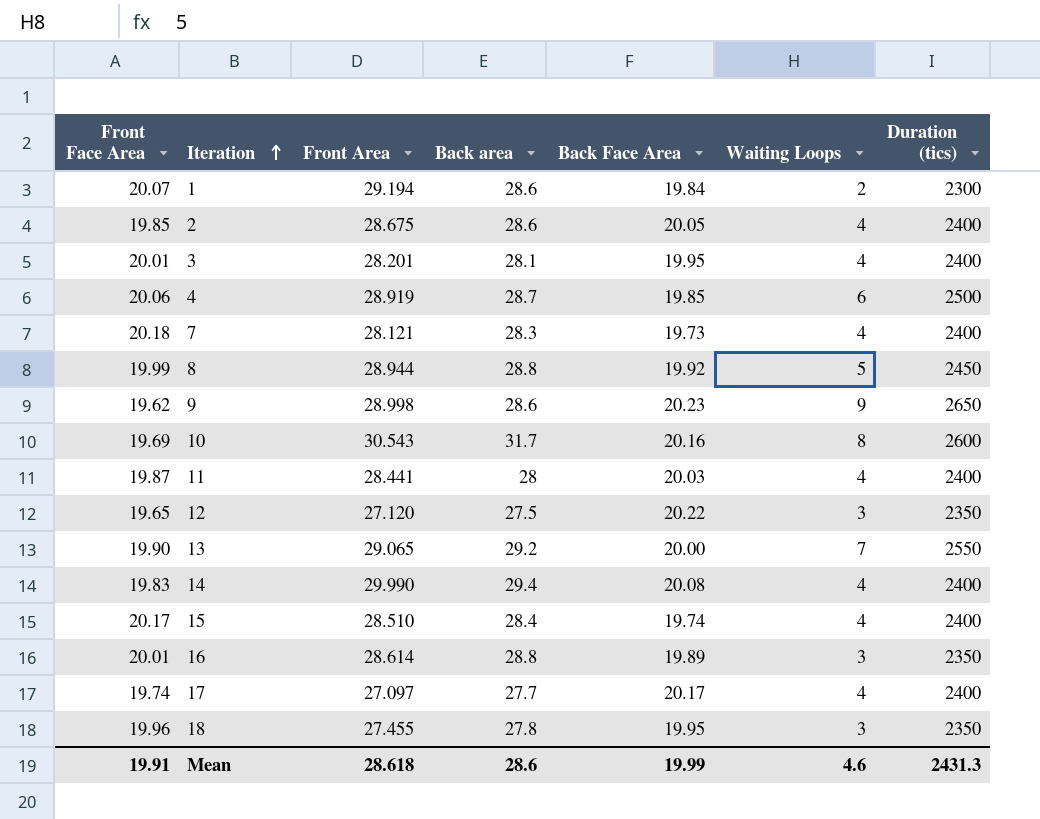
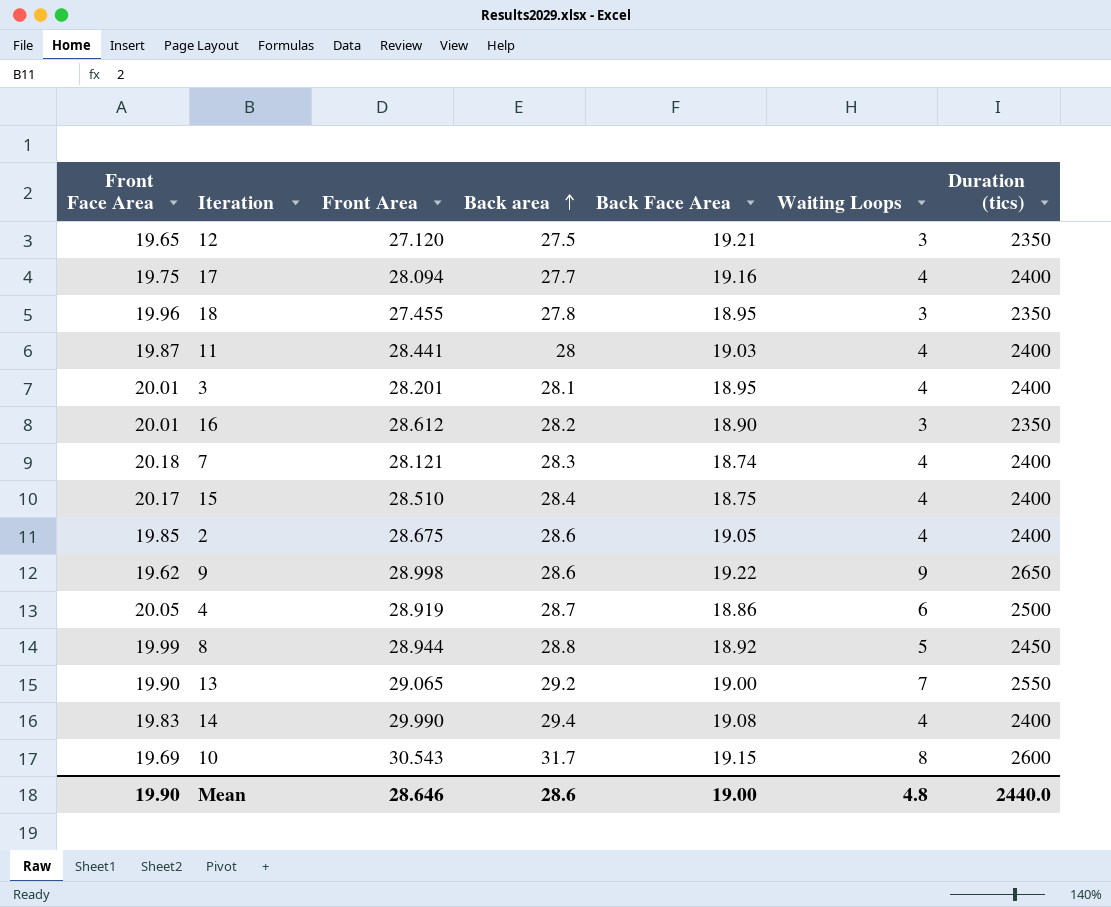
row order: Iteration ascending -> Back area ascending
row 1: 20.07 | 29.194 | 28.6 | 19.84 | 2 | 2300 -> none
12 | Back Face Area: 20.22 -> 19.21
17 | Front Face Area: 19.74 -> 19.75
17 | Front Area: 27.097 -> 28.094
17 | Back Face Area: 20.17 -> 19.16
18 | Back Face Area: 19.95 -> 18.95
11 | Back Face Area: 20.03 -> 19.03
3 | Back Face Area: 19.95 -> 18.95
16 | Front Area: 28.614 -> 28.612
16 | Back area: 28.8 -> 28.2
16 | Back Face Area: 19.89 -> 18.90
7 | Back Face Area: 19.73 -> 18.74
15 | Back Face Area: 19.74 -> 18.75
2 | Back Face Area: 20.05 -> 19.05
9 | Back Face Area: 20.23 -> 19.22
4 | Front Face Area: 20.06 -> 20.05
4 | Back Face Area: 19.85 -> 18.86
8 | Back Face Area: 19.92 -> 18.92
13 | Back Face Area: 20.00 -> 19.00
14 | Back Face Area: 20.08 -> 19.08
10 | Back Face Area: 20.16 -> 19.15
Mean | Front Face Area: 19.91 -> 19.90
Mean | Front Area: 28.618 -> 28.646
Mean | Back Face Area: 19.99 -> 19.00
Mean | Waiting Loops: 4.6 -> 4.8
Mean | Duration (tics): 2431.3 -> 2440.0

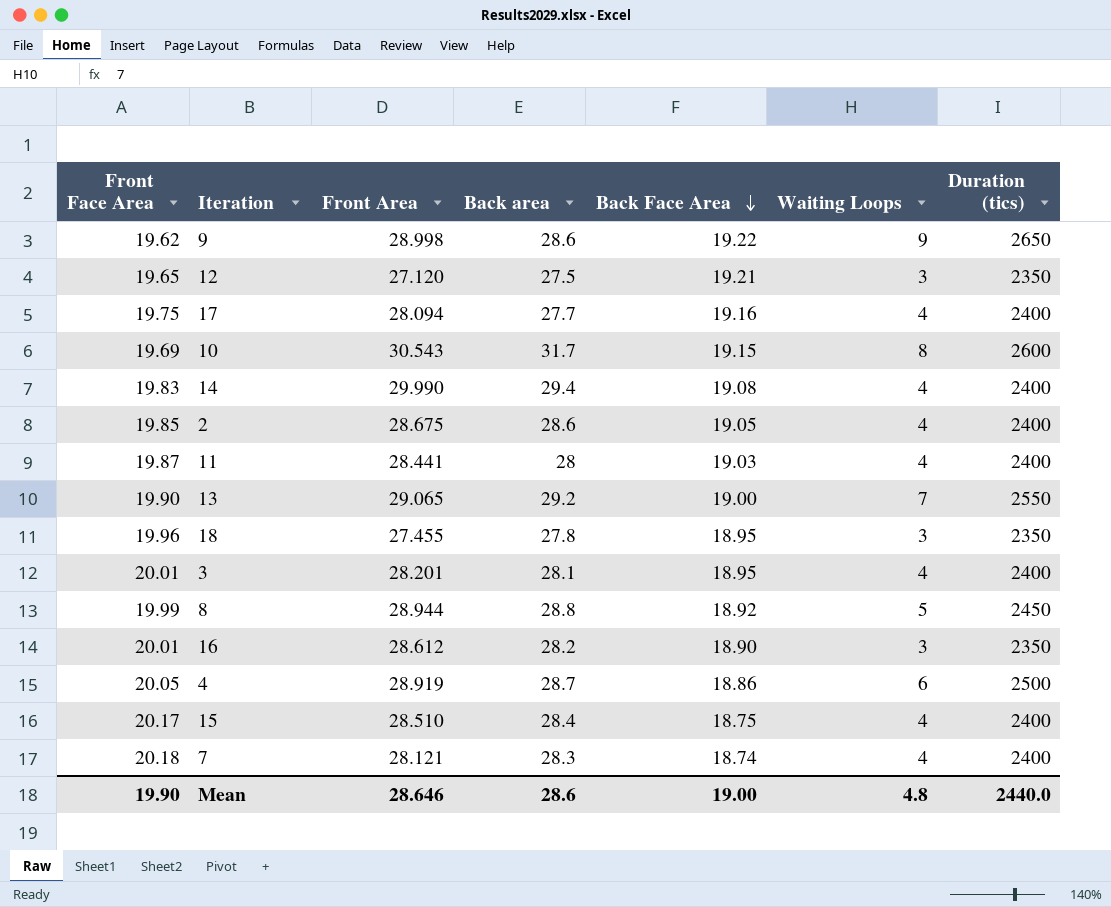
row order: Back area ascending -> Back Face Area descending

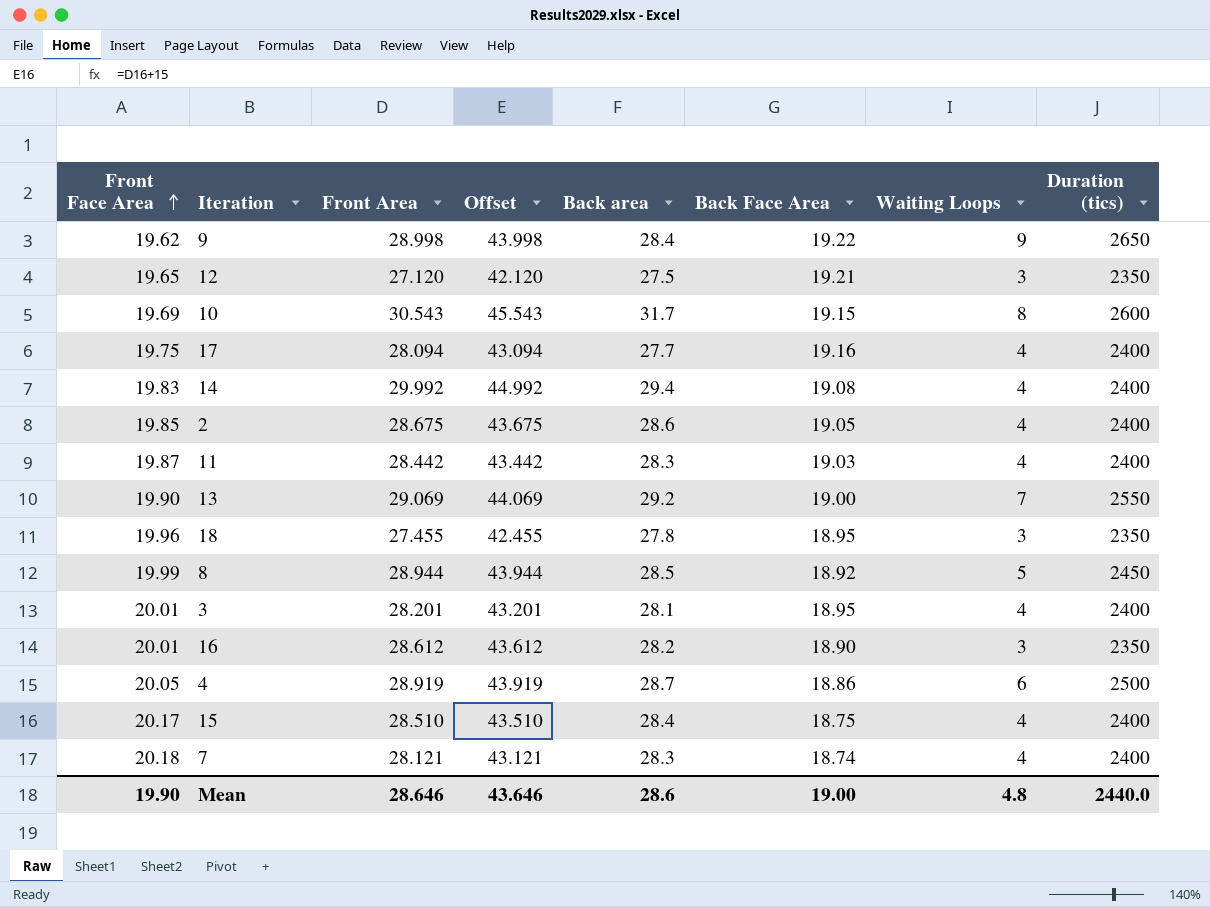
row order: Back Face Area descending -> Front Face Area ascending
column Offset | formula: none -> [Front Area] + 15
9 | Back area: 28.6 -> 28.4
14 | Front Area: 29.990 -> 29.992
11 | Front Area: 28.441 -> 28.442
11 | Back area: 28 -> 28.3
13 | Front Area: 29.065 -> 29.069
8 | Back area: 28.8 -> 28.5

